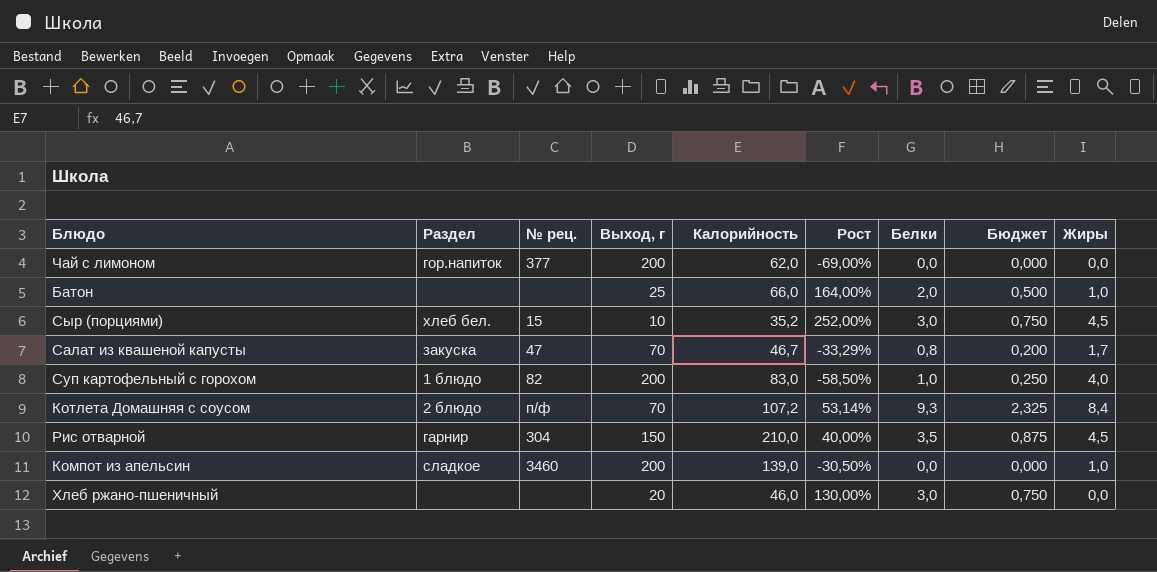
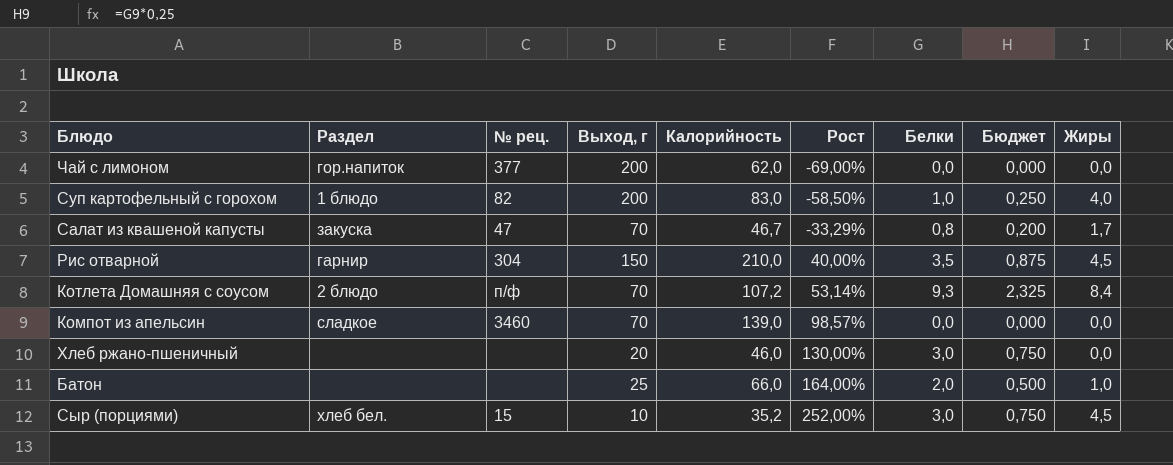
row order: none -> Рост ascending
Компот из апельсин | Выход, г: 200 -> 70
Компот из апельсин | Рост: -30,50% -> 98,57%
Компот из апельсин | Жиры: 1,0 -> 0,0

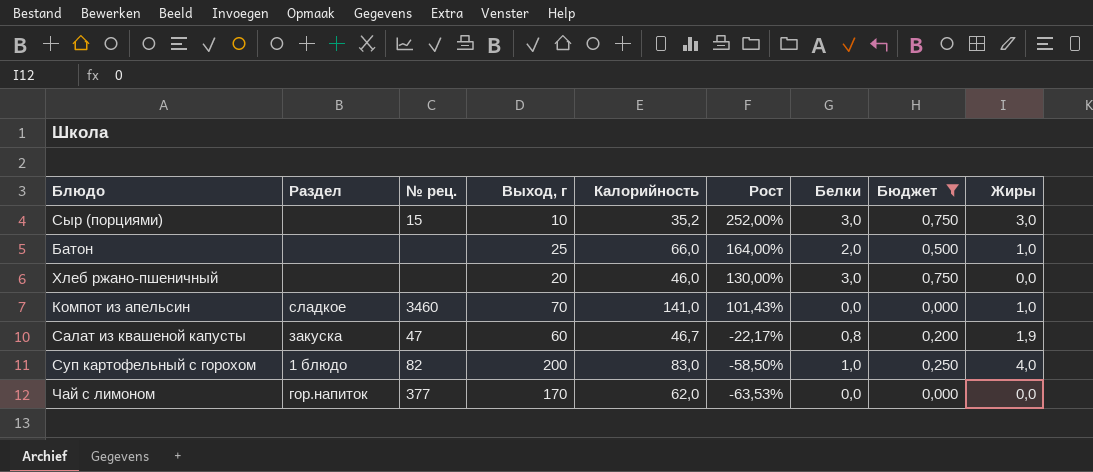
filter: none -> Бюджет <= 0,750
row order: Рост ascending -> Рост descending
Сыр (порциями) | Раздел: хлеб бел. -> none
Сыр (порциями) | Жиры: 4,5 -> 3,0
Компот из апельсин | Калорийность: 139,0 -> 141,0
Компот из апельсин | Рост: 98,57% -> 101,43%
Компот из апельсин | Жиры: 0,0 -> 1,0
Салат из квашеной капусты | Выход, г: 70 -> 60
Салат из квашеной капусты | Рост: -33,29% -> -22,17%
Салат из квашеной капусты | Жиры: 1,7 -> 1,9
Чай с лимоном | Выход, г: 200 -> 170
Чай с лимоном | Рост: -69,00% -> -63,53%

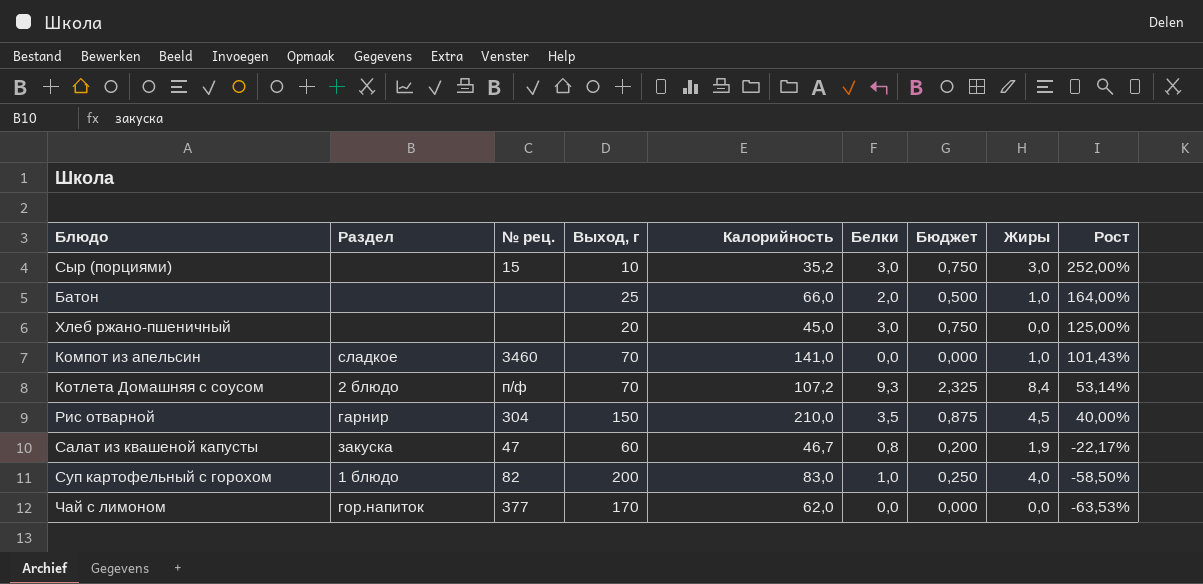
filter: Бюджет <= 0,750 -> none
column Рост | position: 6 -> 9
Хлеб ржано-пшеничный | Калорийность: 46,0 -> 45,0
Хлеб ржано-пшеничный | Рост: 130,00% -> 125,00%

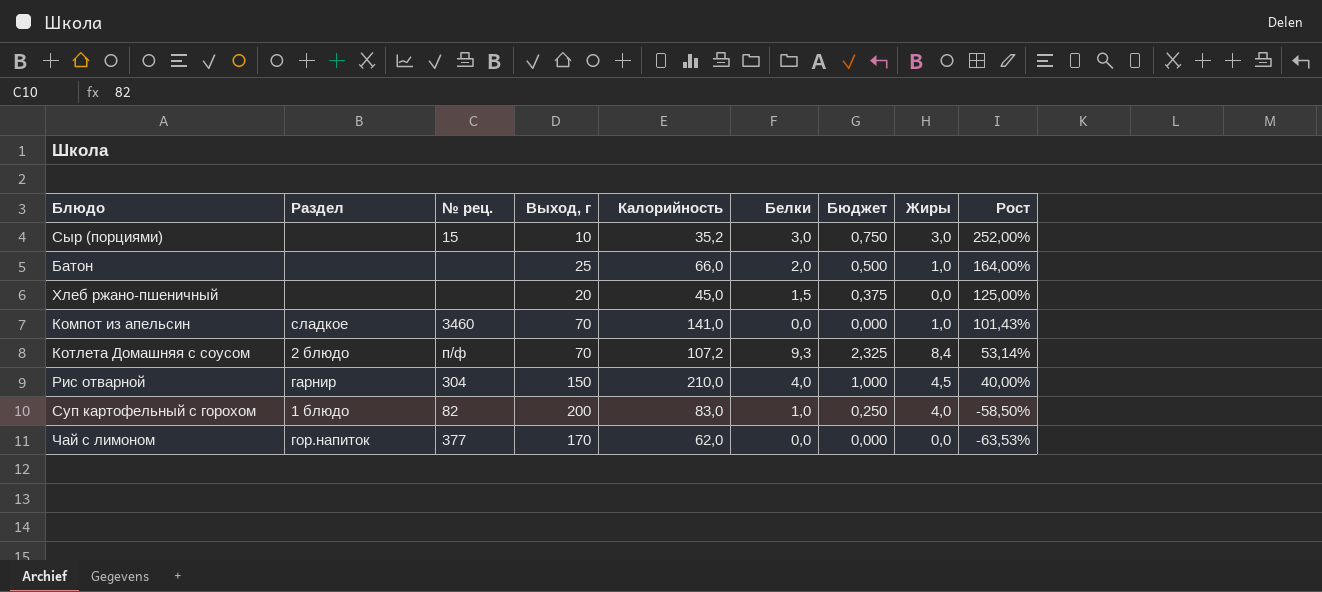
row Салат из квашеной капусты: закуска | 47 | 60 | 46,7 | 0,8 | 0,200 | 1,9 | -22,17% -> none
Хлеб ржано-пшеничный | Белки: 3,0 -> 1,5
Хлеб ржано-пшеничный | Бюджет: 0,750 -> 0,375
Рис отварной | Белки: 3,5 -> 4,0
Рис отварной | Бюджет: 0,875 -> 1,000

